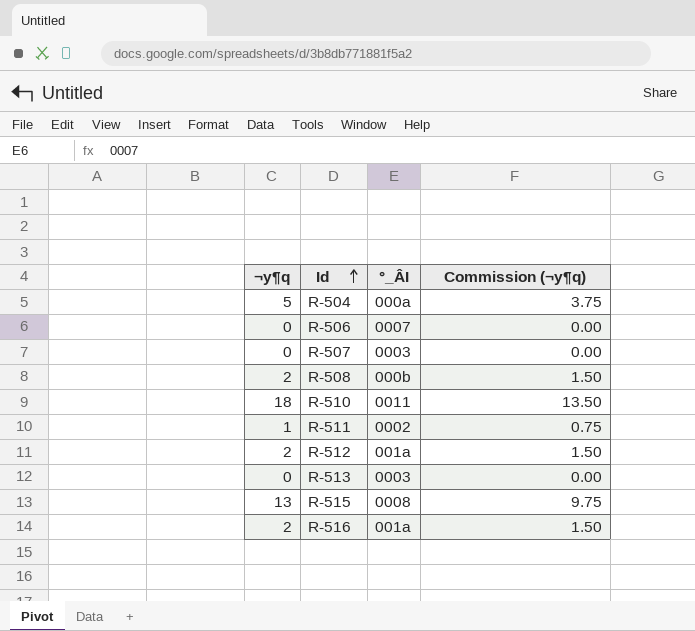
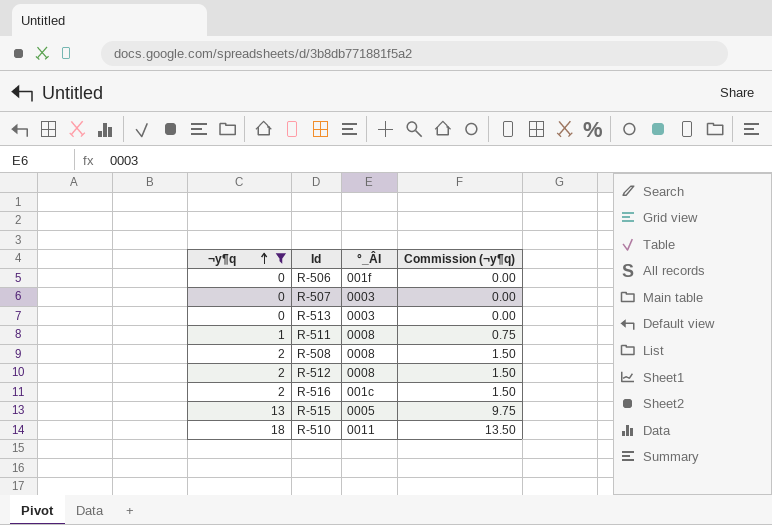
filter: none -> ¬y¶q != 5
row order: Id ascending -> ¬y¶q ascending
R-506 | °_ÂI: 0007 -> 001f
R-511 | °_ÂI: 0002 -> 0008
R-508 | °_ÂI: 000b -> 0008
R-512 | °_ÂI: 001a -> 0008
R-516 | °_ÂI: 001a -> 001c
R-515 | °_ÂI: 0008 -> 0005

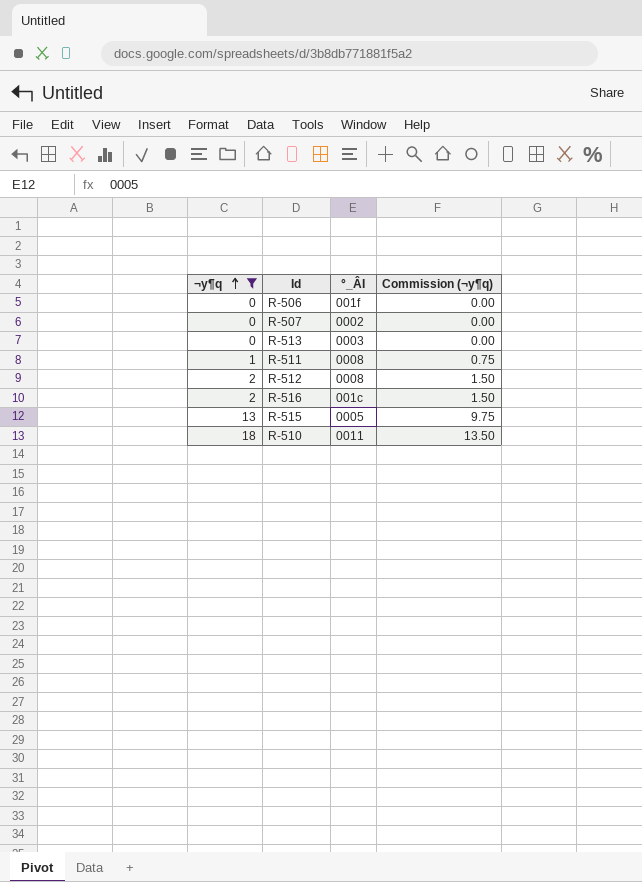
row R-508: 2 | 0008 | 1.50 -> none
R-507 | °_ÂI: 0003 -> 0002

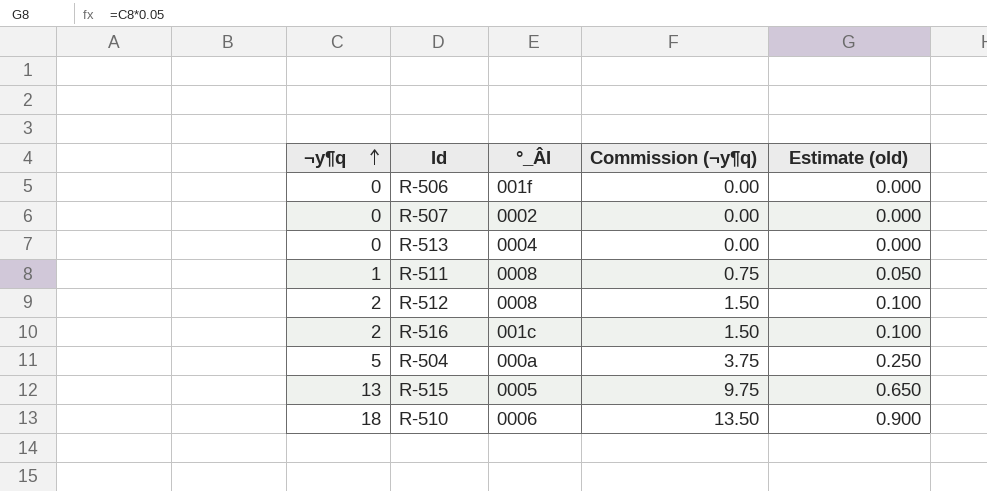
filter: ¬y¶q != 5 -> none
column Estimate (old) | formula: none -> [¬y¶q] * 0.05
R-513 | °_ÂI: 0003 -> 0004
R-510 | °_ÂI: 0011 -> 0006

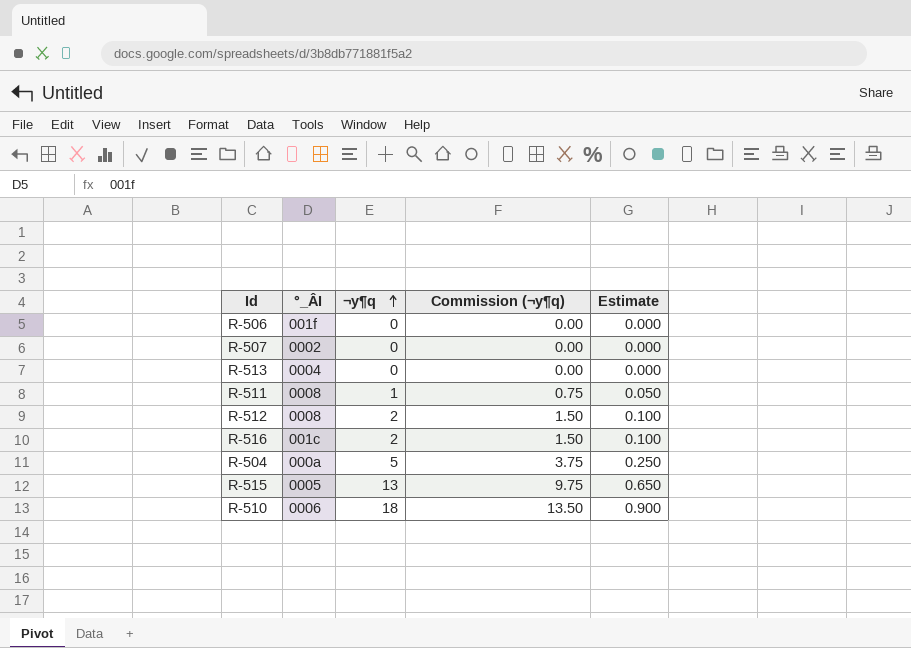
column ¬y¶q | position: 1 -> 3
column name: Estimate (old) -> Estimate

